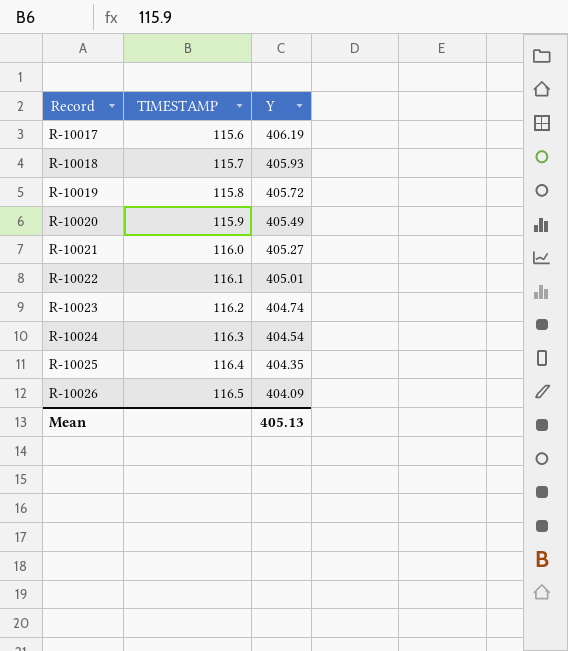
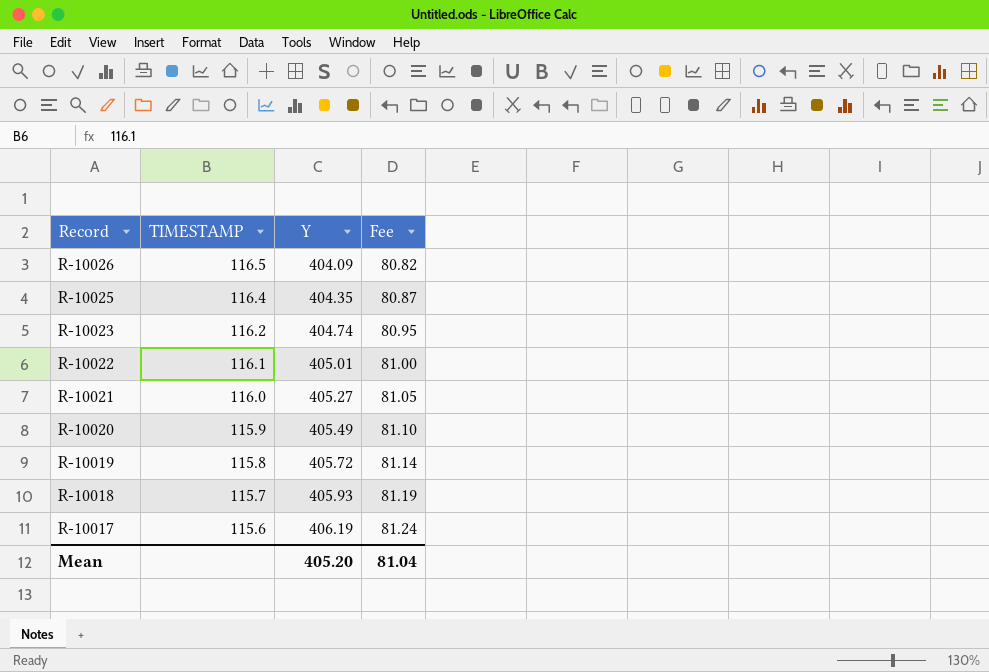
row order: Record ascending -> Record descending
column Fee | formula: none -> [Y] * 0.2
row R-10024: 116.3 | 404.54 -> none
Mean | Y: 405.13 -> 405.20

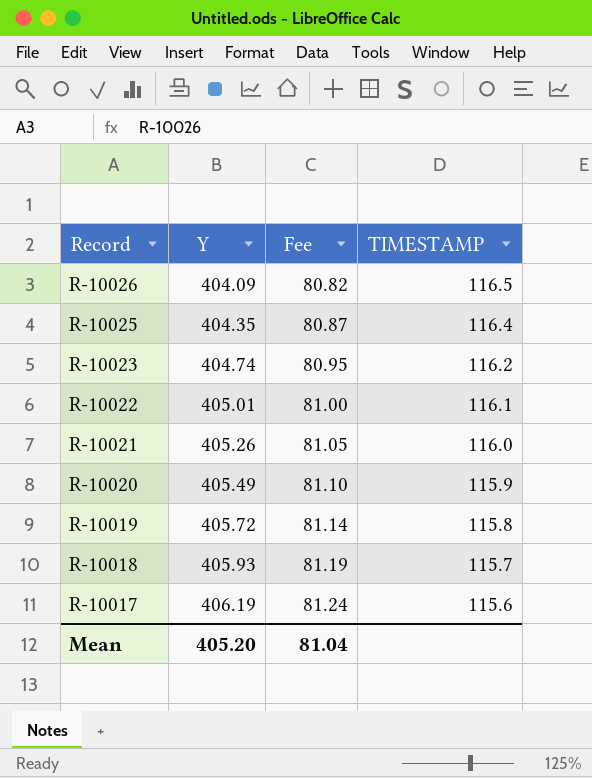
column TIMESTAMP | position: 2 -> 4
R-10021 | Y: 405.27 -> 405.26

